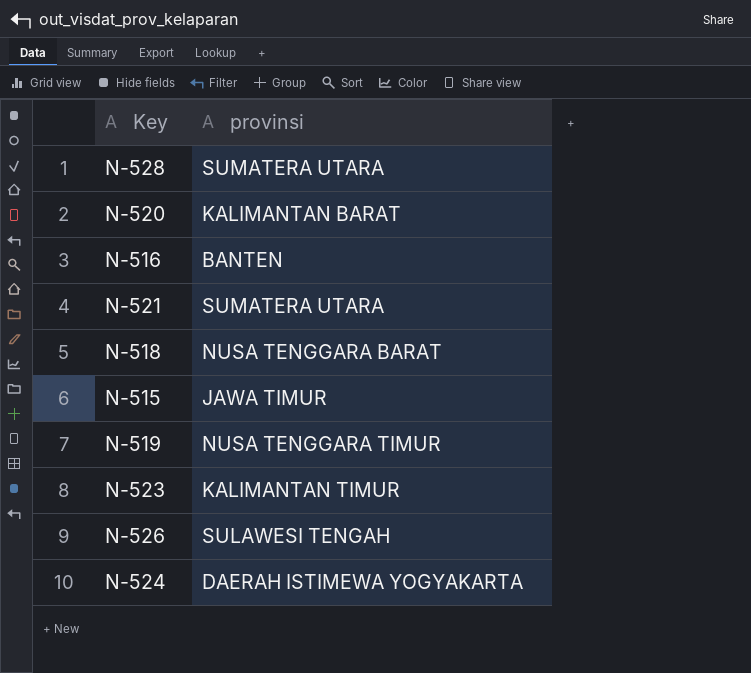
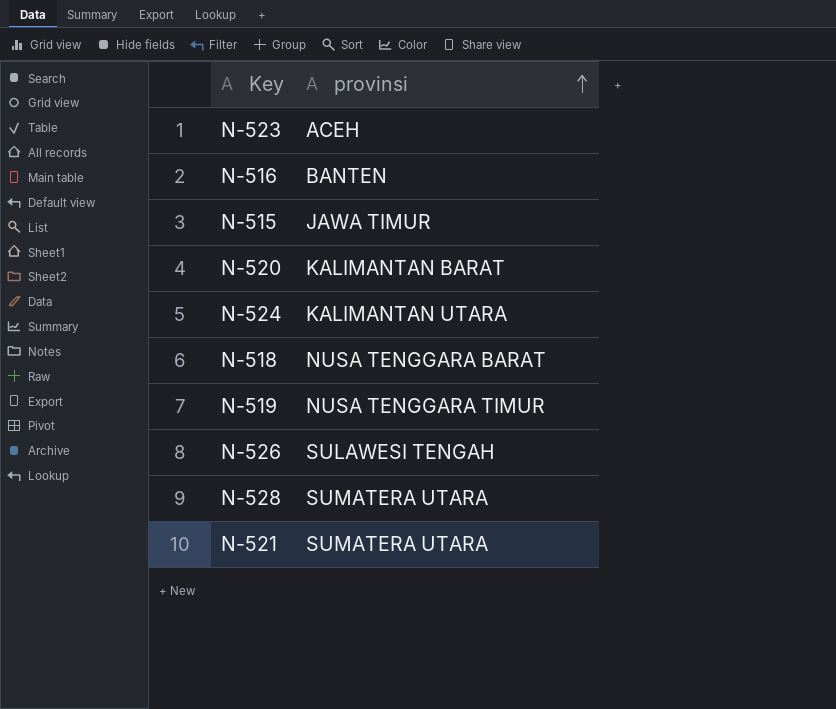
row order: none -> provinsi ascending
N-523 | provinsi: KALIMANTAN TIMUR -> ACEH
N-524 | provinsi: DAERAH ISTIMEWA YOGYAKARTA -> KALIMANTAN UTARA

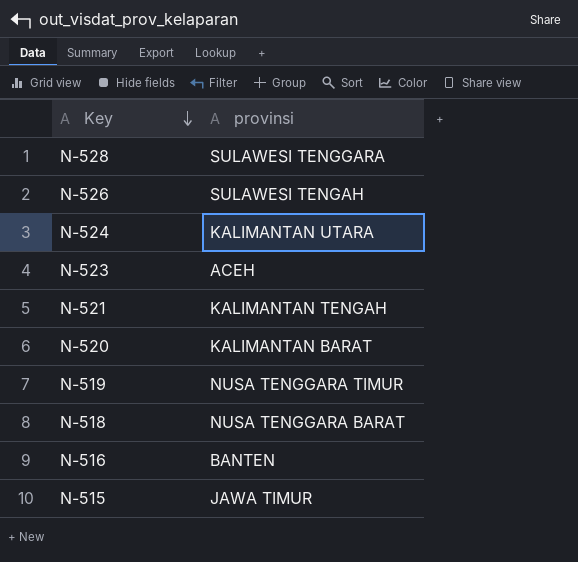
row order: provinsi ascending -> Key descending
N-528 | provinsi: SUMATERA UTARA -> SULAWESI TENGGARA
N-521 | provinsi: SUMATERA UTARA -> KALIMANTAN TENGAH

